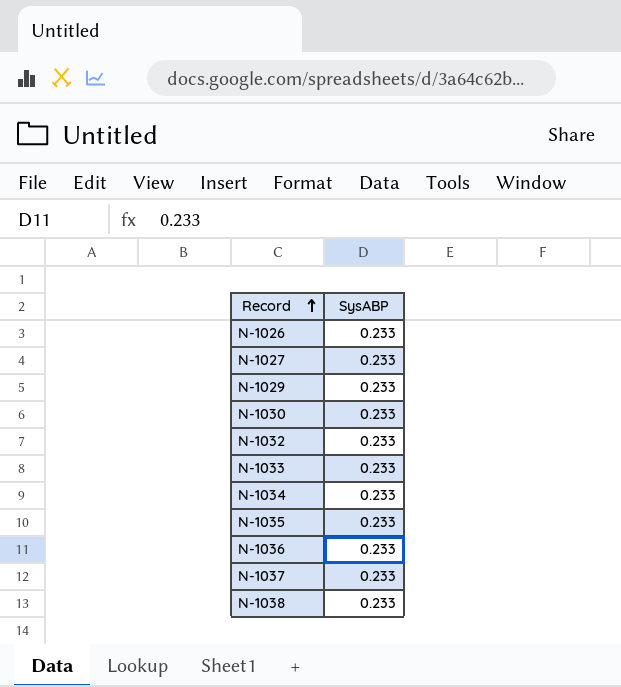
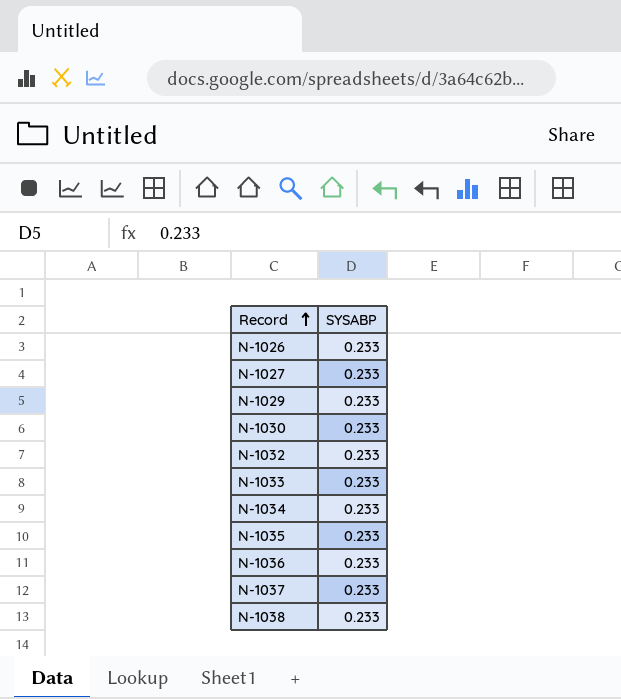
column name: SysABP -> SYSABP

